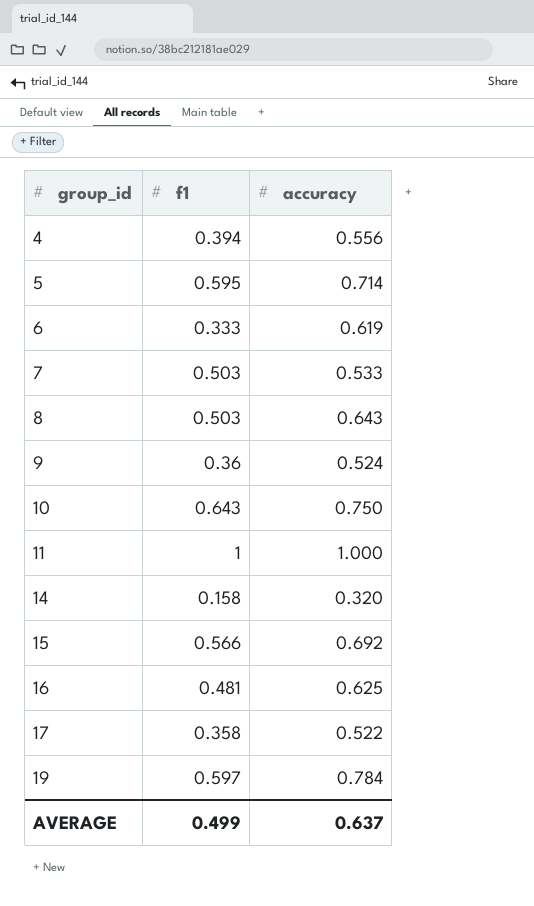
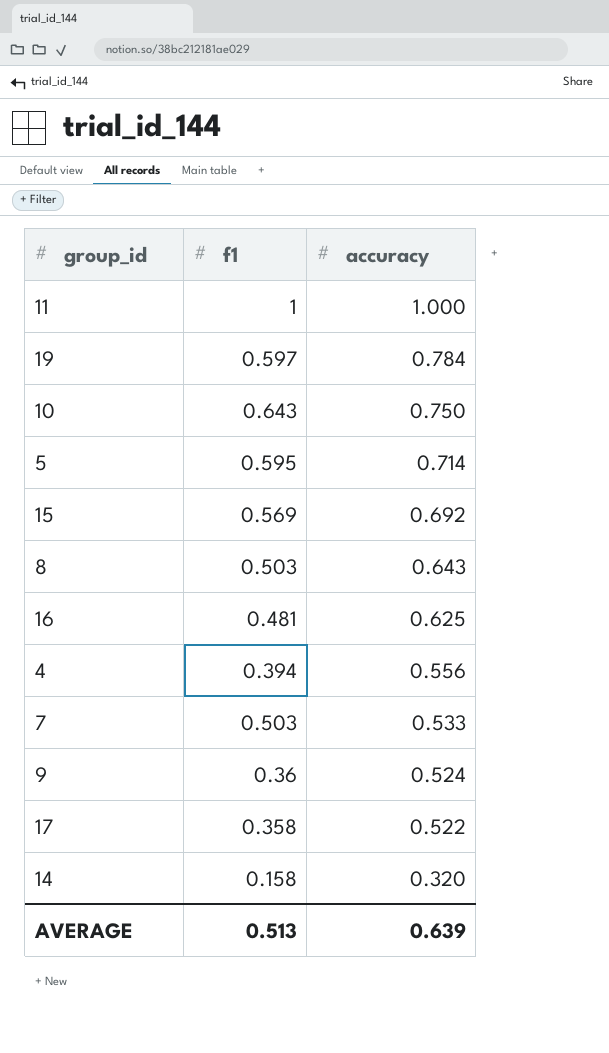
row order: group_id ascending -> accuracy descending
row 6: 0.333 | 0.619 -> none
15 | f1: 0.566 -> 0.569
AVERAGE | f1: 0.499 -> 0.513
AVERAGE | accuracy: 0.637 -> 0.639

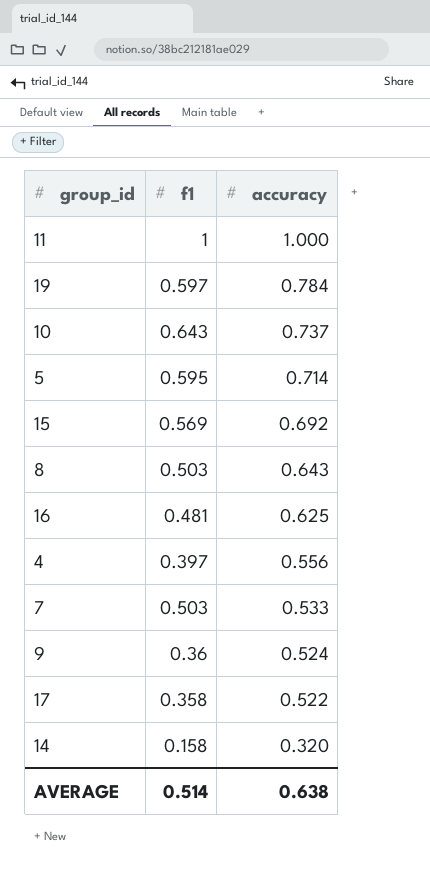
10 | accuracy: 0.750 -> 0.737
4 | f1: 0.394 -> 0.397
AVERAGE | f1: 0.513 -> 0.514
AVERAGE | accuracy: 0.639 -> 0.638

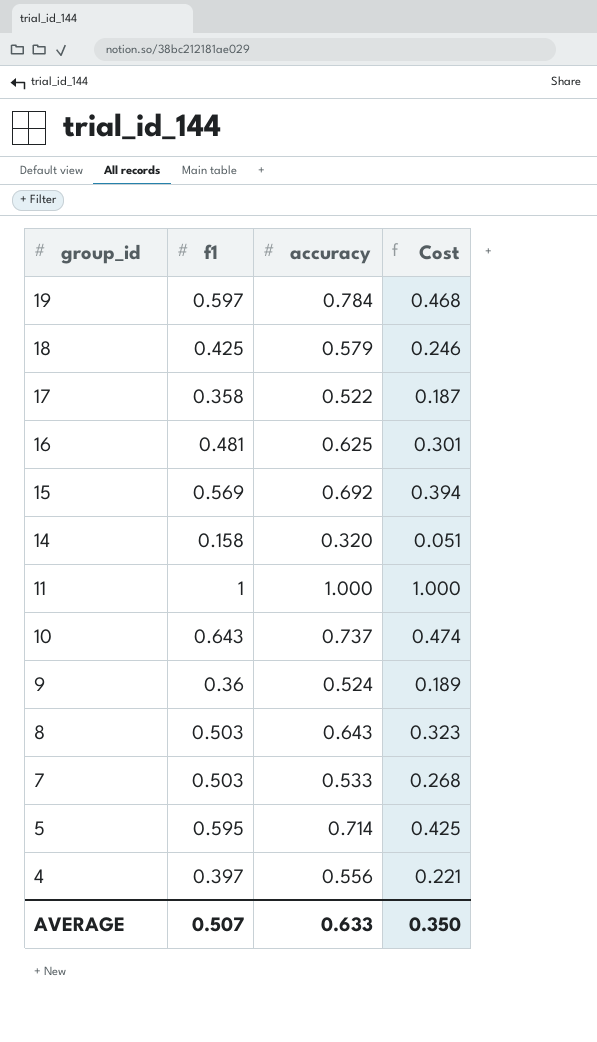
row order: accuracy descending -> group_id descending
column Cost | formula: none -> [f1] * [accuracy]
row 18: none -> 0.425 | 0.579 | 0.246
AVERAGE | f1: 0.514 -> 0.507
AVERAGE | accuracy: 0.638 -> 0.633

